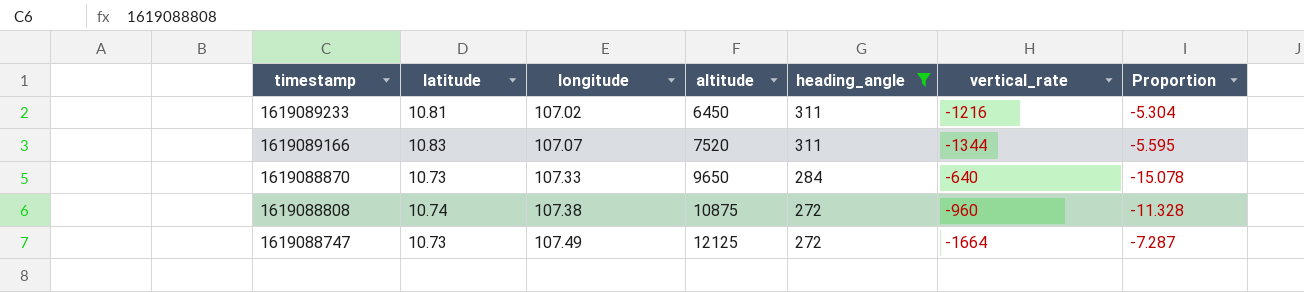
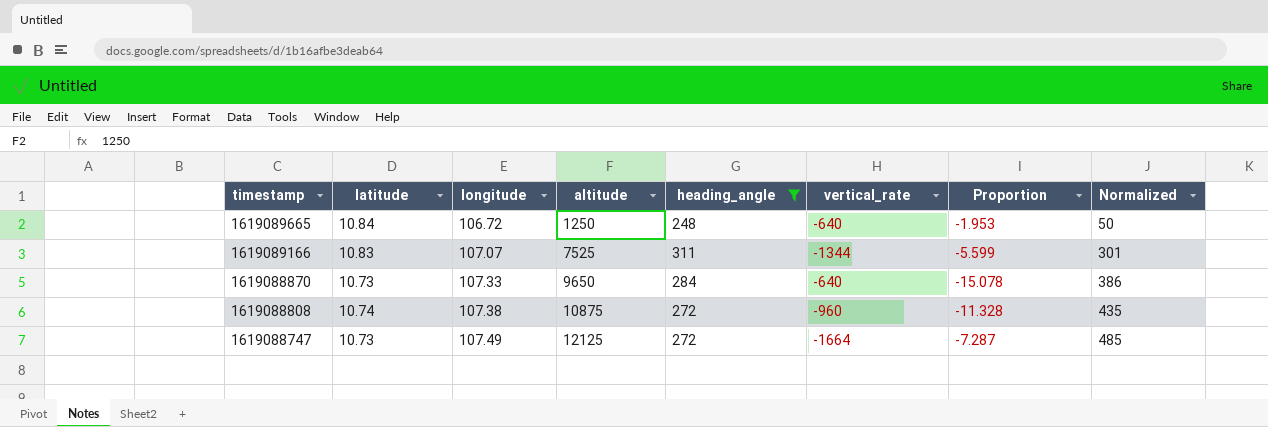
column Normalized | formula: none -> [altitude] * 0.04
row 1619089233: 10.81 | 107.02 | 6450 | 311 | -1216 | -5.304 -> none
row 1619089665: none -> 10.84 | 106.72 | 1250 | 248 | -640 | -1.953 | 50
1619089166 | altitude: 7520 -> 7525
1619089166 | Proportion: -5.595 -> -5.599

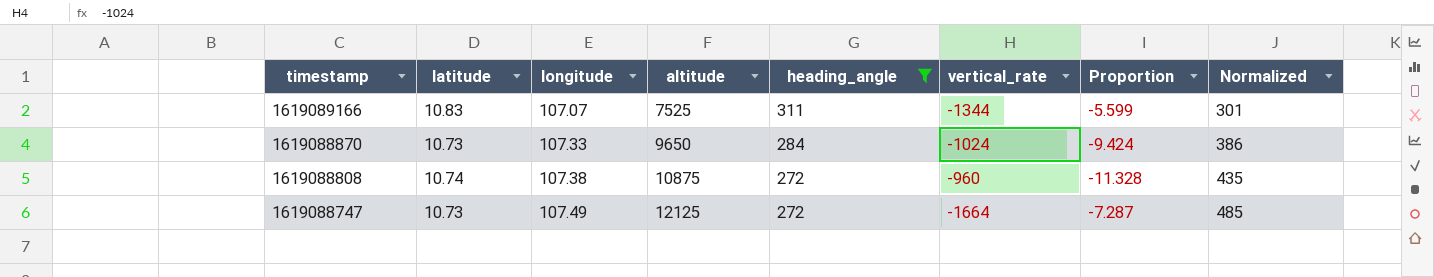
row 1619089665: 10.84 | 106.72 | 1250 | 248 | -640 | -1.953 | 50 -> none
1619088870 | vertical_rate: -640 -> -1024
1619088870 | Proportion: -15.078 -> -9.424

